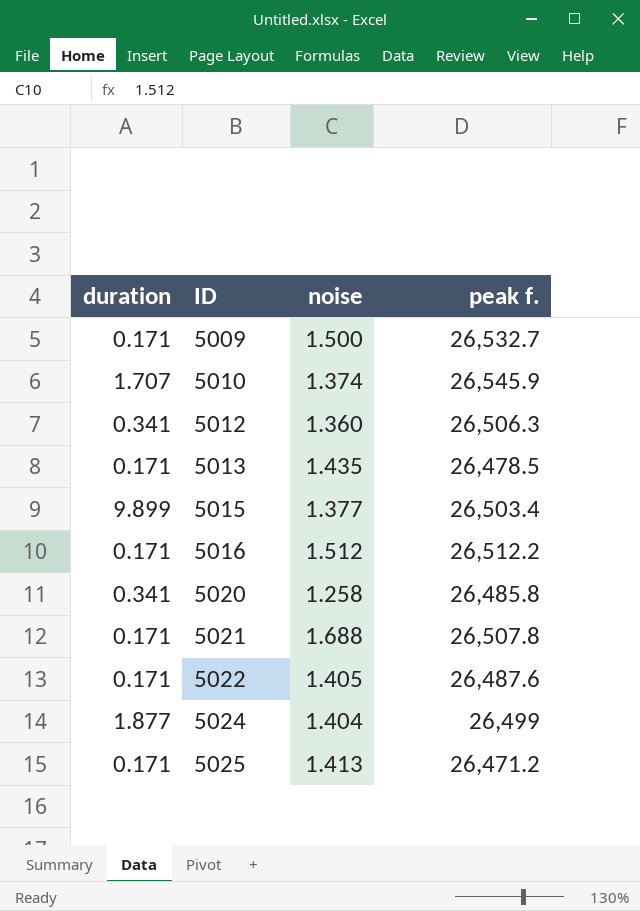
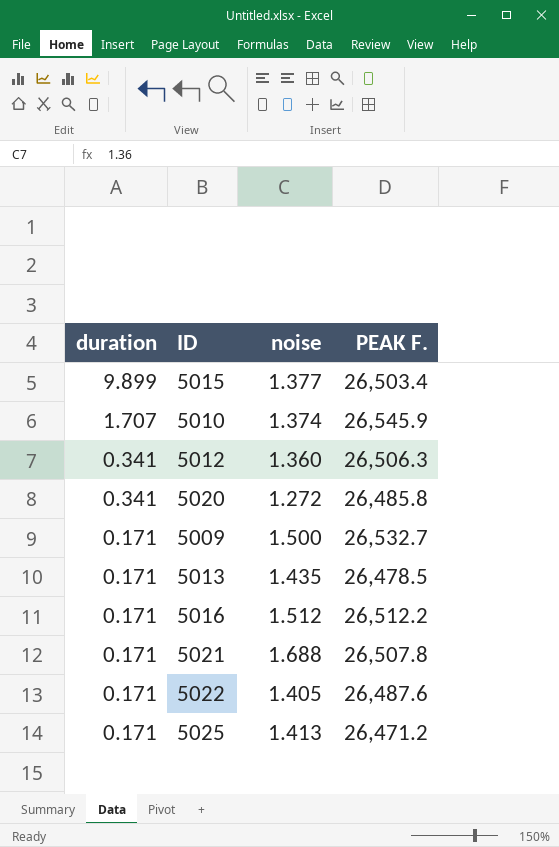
row order: ID ascending -> duration descending
column name: peak f. -> PEAK F.
row 5024: 1.877 | 1.404 | 26,499 -> none
5020 | noise: 1.258 -> 1.272

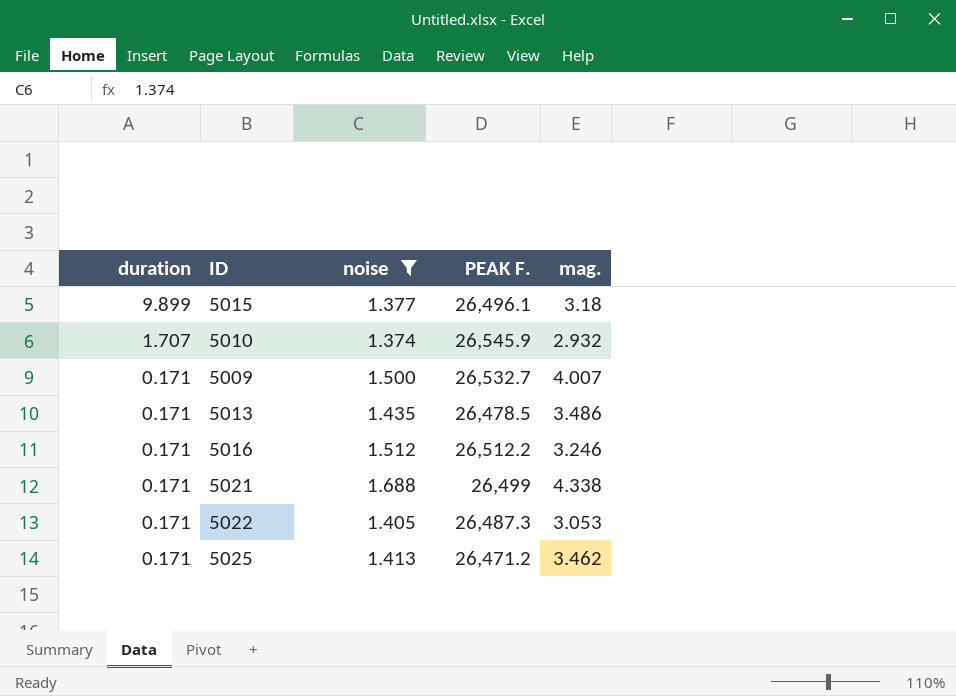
filter: none -> noise >= 1.374
column mag. | position: none -> 5
5015 | PEAK F.: 26,503.4 -> 26,496.1
5021 | PEAK F.: 26,507.8 -> 26,499
5022 | PEAK F.: 26,487.6 -> 26,487.3

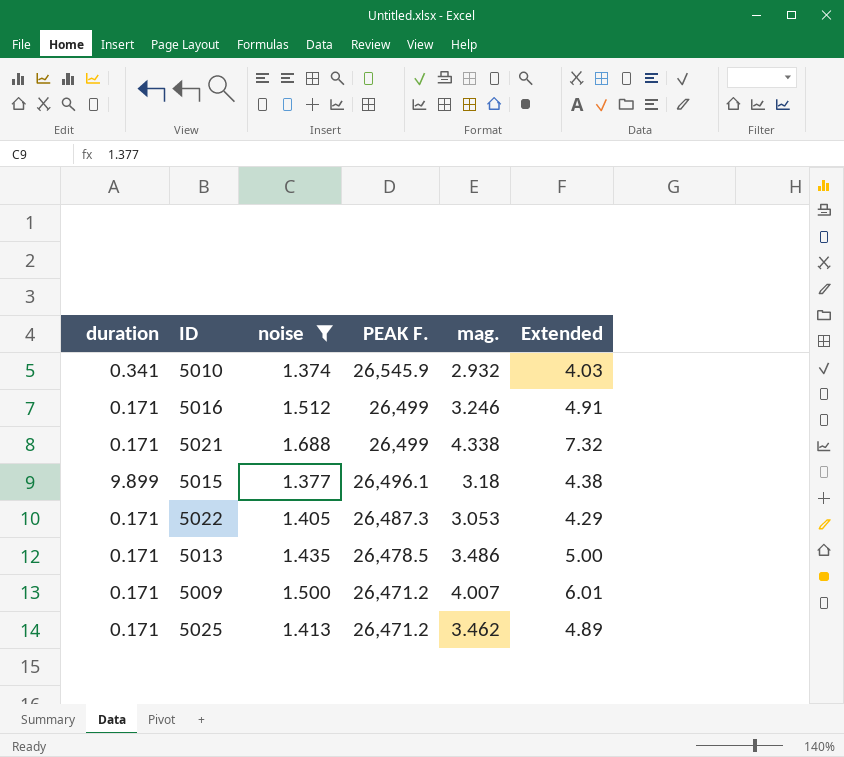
row order: duration descending -> PEAK F. descending
column Extended | formula: none -> [noise] * [mag.]
5010 | duration: 1.707 -> 0.341
5016 | PEAK F.: 26,512.2 -> 26,499
5009 | PEAK F.: 26,532.7 -> 26,471.2

